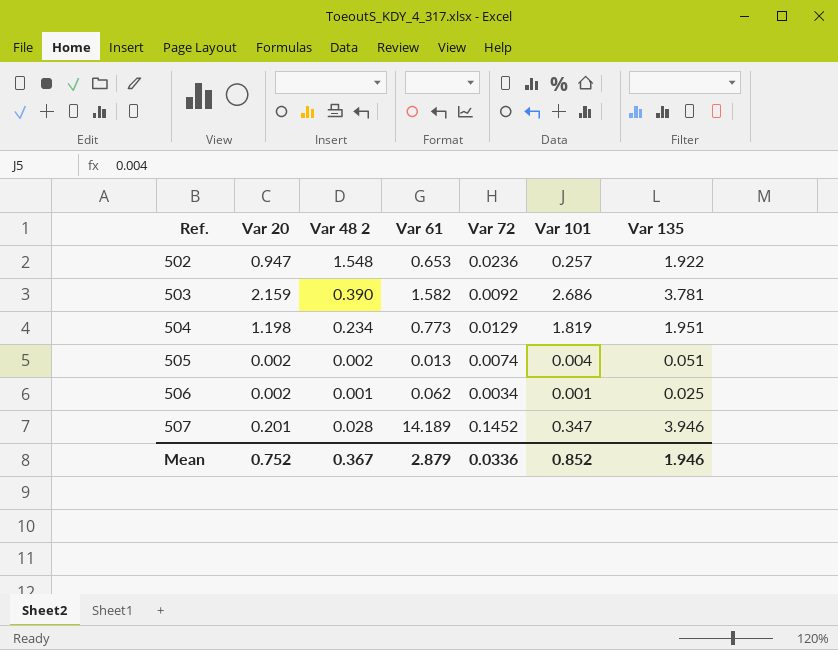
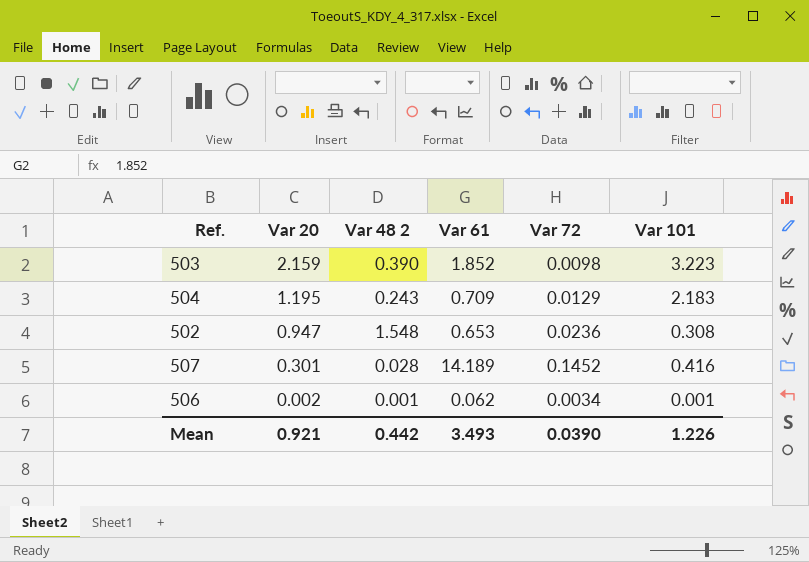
row order: Ref. ascending -> Var 20 descending
column Var 135 | position: 7 -> none
row 505: 0.002 | 0.002 | 0.013 | 0.0074 | 0.004 | 0.051 -> none
503 | Var 61: 1.582 -> 1.852
503 | Var 72: 0.0092 -> 0.0098
503 | Var 101: 2.686 -> 3.223
504 | Var 20: 1.198 -> 1.195
504 | Var 48 2: 0.234 -> 0.243
504 | Var 61: 0.773 -> 0.709
504 | Var 101: 1.819 -> 2.183
502 | Var 101: 0.257 -> 0.308
507 | Var 20: 0.201 -> 0.301
507 | Var 101: 0.347 -> 0.416
Mean | Var 20: 0.752 -> 0.921
Mean | Var 48 2: 0.367 -> 0.442
Mean | Var 61: 2.879 -> 3.493
Mean | Var 72: 0.0336 -> 0.0390
Mean | Var 101: 0.852 -> 1.226

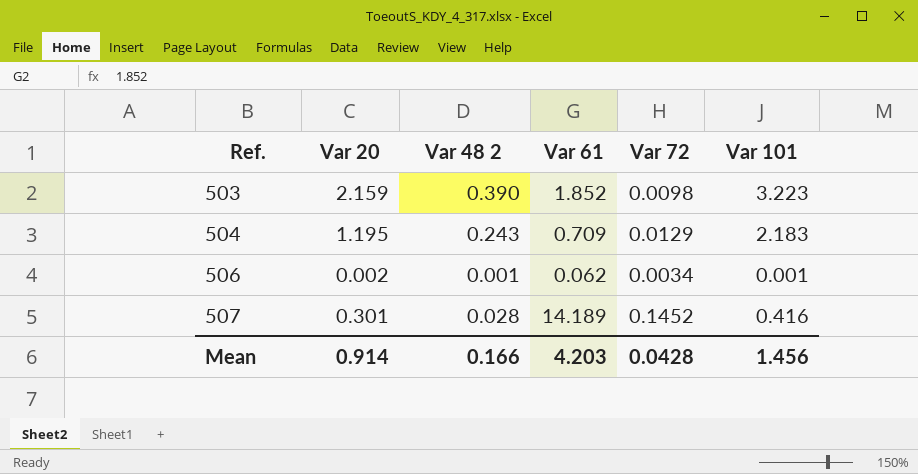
row order: Var 20 descending -> Ref. ascending
row 502: 0.947 | 1.548 | 0.653 | 0.0236 | 0.308 -> none
Mean | Var 20: 0.921 -> 0.914
Mean | Var 48 2: 0.442 -> 0.166
Mean | Var 61: 3.493 -> 4.203
Mean | Var 72: 0.0390 -> 0.0428
Mean | Var 101: 1.226 -> 1.456

